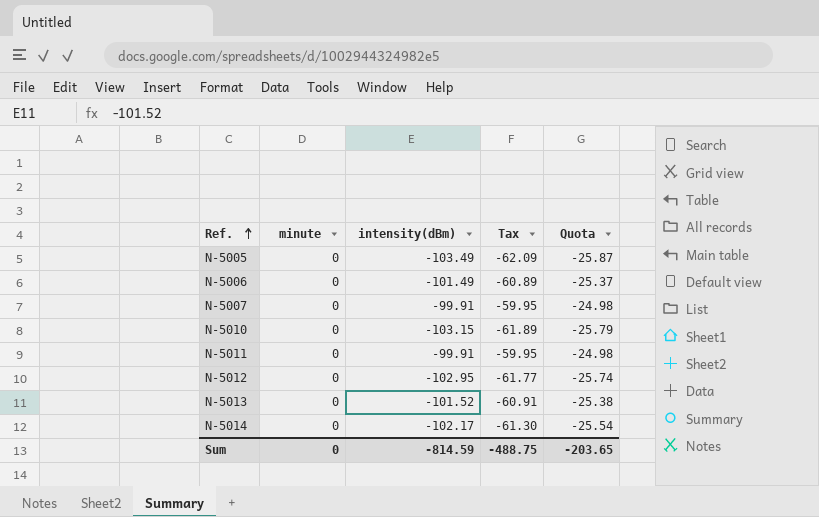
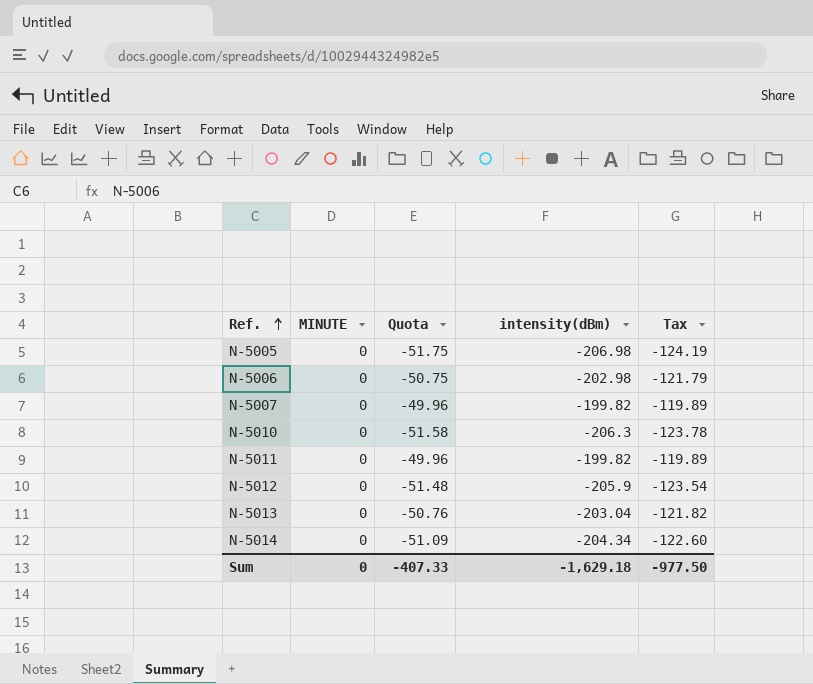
column name: minute -> MINUTE
column Quota | position: 5 -> 3
N-5005 | Quota: -25.87 -> -51.75
N-5005 | intensity(dBm): -103.49 -> -206.98
N-5005 | Tax: -62.09 -> -124.19
N-5006 | Quota: -25.37 -> -50.75
N-5006 | intensity(dBm): -101.49 -> -202.98
N-5006 | Tax: -60.89 -> -121.79
N-5007 | Quota: -24.98 -> -49.96
N-5007 | intensity(dBm): -99.91 -> -199.82
N-5007 | Tax: -59.95 -> -119.89
N-5010 | Quota: -25.79 -> -51.58
N-5010 | intensity(dBm): -103.15 -> -206.3
N-5010 | Tax: -61.89 -> -123.78
N-5011 | Quota: -24.98 -> -49.96
N-5011 | intensity(dBm): -99.91 -> -199.82
N-5011 | Tax: -59.95 -> -119.89
N-5012 | Quota: -25.74 -> -51.48
N-5012 | intensity(dBm): -102.95 -> -205.9
N-5012 | Tax: -61.77 -> -123.54
N-5013 | Quota: -25.38 -> -50.76
N-5013 | intensity(dBm): -101.52 -> -203.04
N-5013 | Tax: -60.91 -> -121.82
N-5014 | Quota: -25.54 -> -51.09
N-5014 | intensity(dBm): -102.17 -> -204.34
N-5014 | Tax: -61.30 -> -122.60
Sum | Quota: -203.65 -> -407.33
Sum | intensity(dBm): -814.59 -> -1,629.18
Sum | Tax: -488.75 -> -977.50

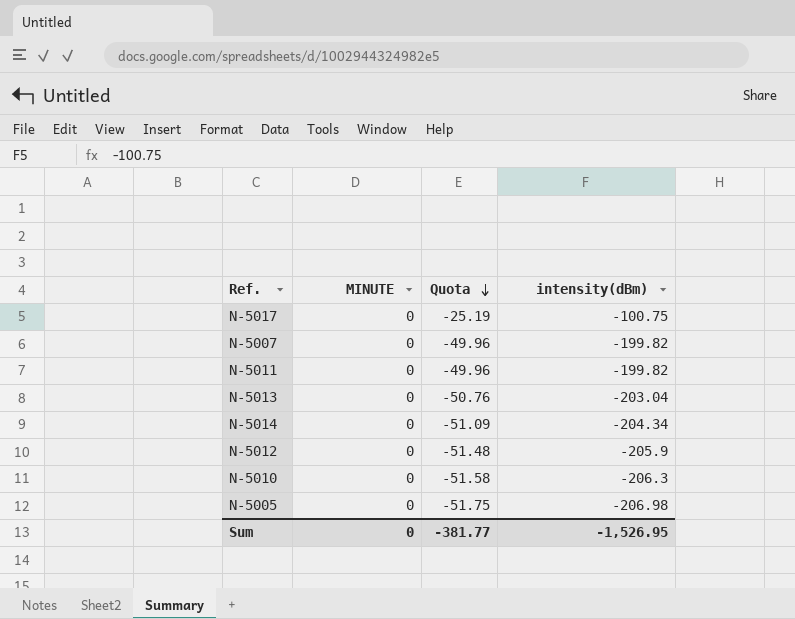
row order: Ref. ascending -> Quota descending
column Tax | formula: [intensity(dBm)] * 0.6 -> none
row N-5006: 0 | -50.75 | -202.98 | -121.79 -> none
row N-5017: none -> 0 | -25.19 | -100.75
Sum | Quota: -407.33 -> -381.77
Sum | intensity(dBm): -1,629.18 -> -1,526.95

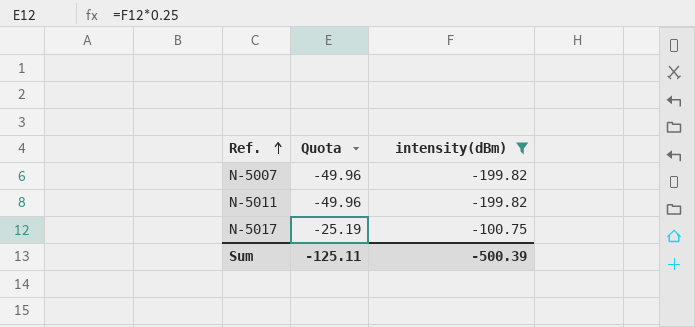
filter: none -> intensity(dBm) >= -199.82
row order: Quota descending -> Ref. ascending
column MINUTE | position: 2 -> none
Sum | Quota: -381.77 -> -125.11
Sum | intensity(dBm): -1,526.95 -> -500.39

